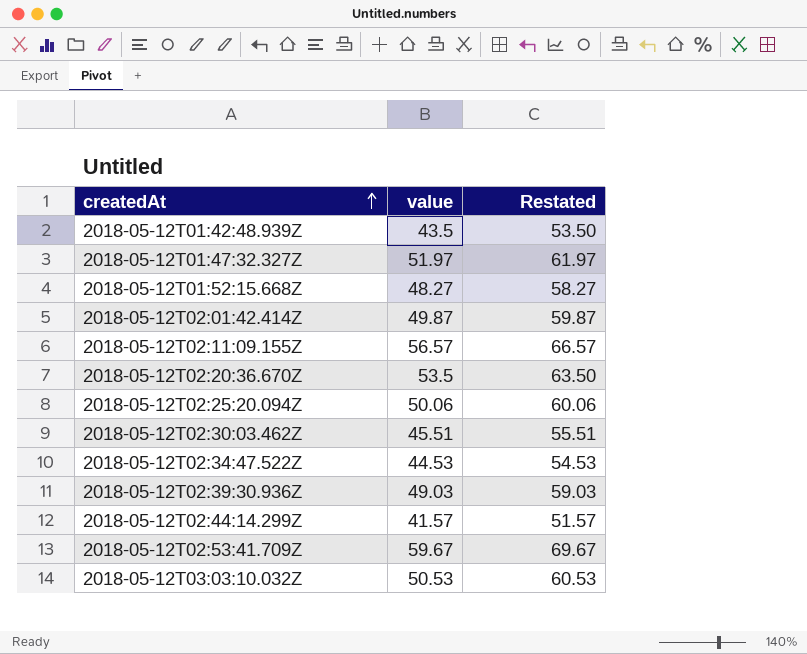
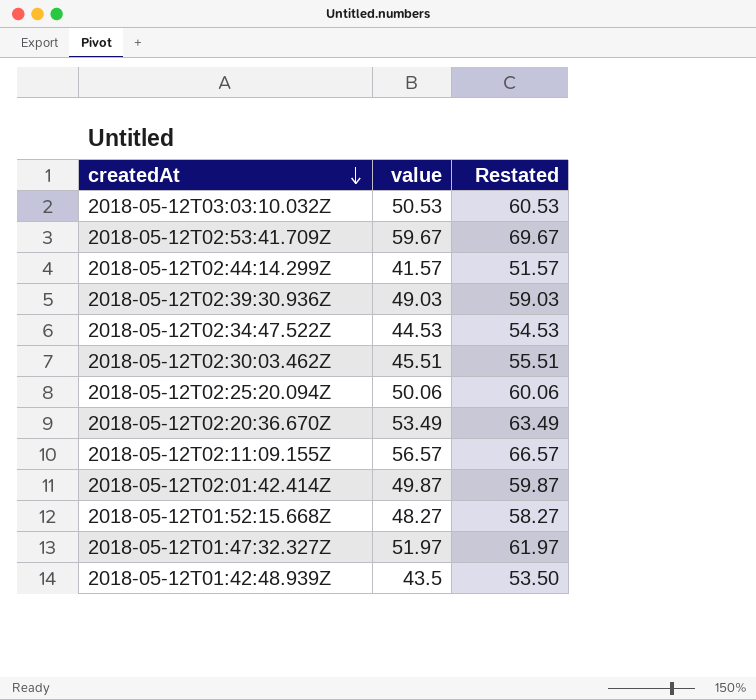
row order: createdAt ascending -> createdAt descending
2018-05-12T02:20:36.670Z | value: 53.5 -> 53.49
2018-05-12T02:20:36.670Z | Restated: 63.50 -> 63.49

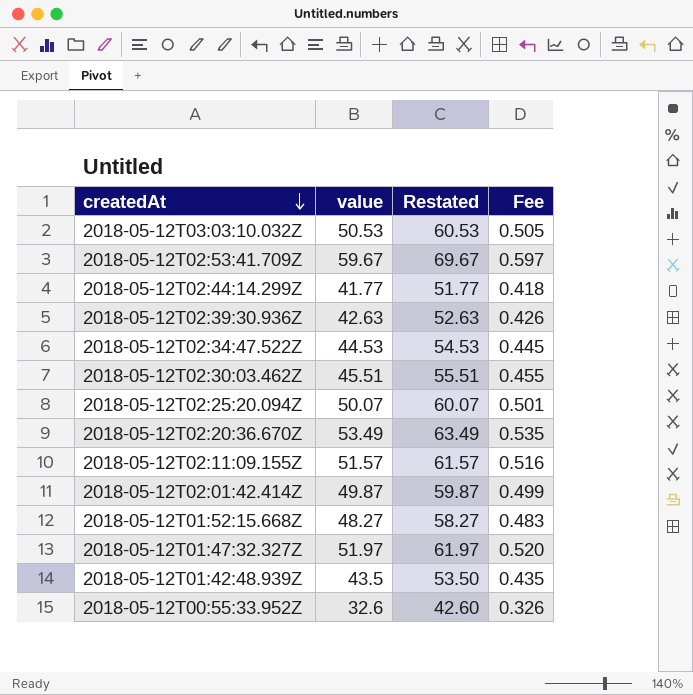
column Fee | formula: none -> [value] * 0.01
2018-05-12T02:44:14.299Z | value: 41.57 -> 41.77
2018-05-12T02:44:14.299Z | Restated: 51.57 -> 51.77
2018-05-12T02:39:30.936Z | value: 49.03 -> 42.63
2018-05-12T02:39:30.936Z | Restated: 59.03 -> 52.63
2018-05-12T02:25:20.094Z | value: 50.06 -> 50.07
2018-05-12T02:25:20.094Z | Restated: 60.06 -> 60.07
2018-05-12T02:11:09.155Z | value: 56.57 -> 51.57
2018-05-12T02:11:09.155Z | Restated: 66.57 -> 61.57
row 2018-05-12T00:55:33.952Z: none -> 32.6 | 42.60 | 0.326

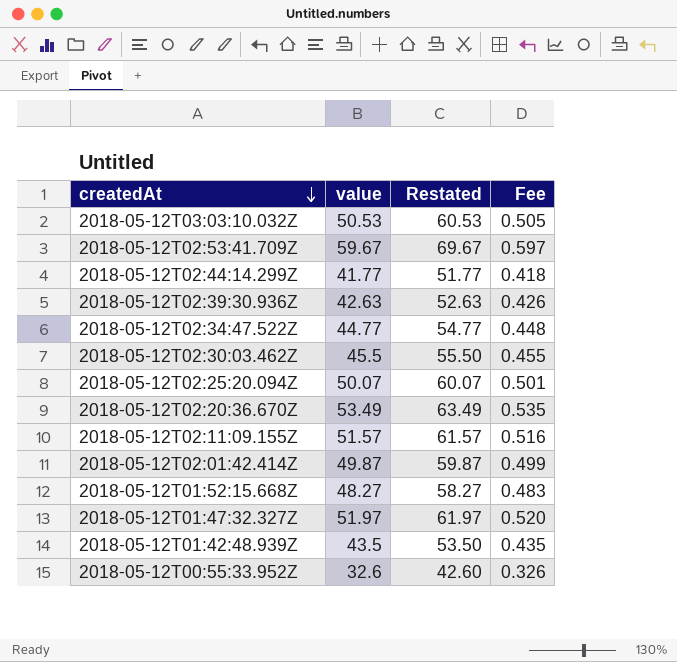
2018-05-12T02:34:47.522Z | value: 44.53 -> 44.77
2018-05-12T02:34:47.522Z | Restated: 54.53 -> 54.77
2018-05-12T02:34:47.522Z | Fee: 0.445 -> 0.448
2018-05-12T02:30:03.462Z | value: 45.51 -> 45.5
2018-05-12T02:30:03.462Z | Restated: 55.51 -> 55.50

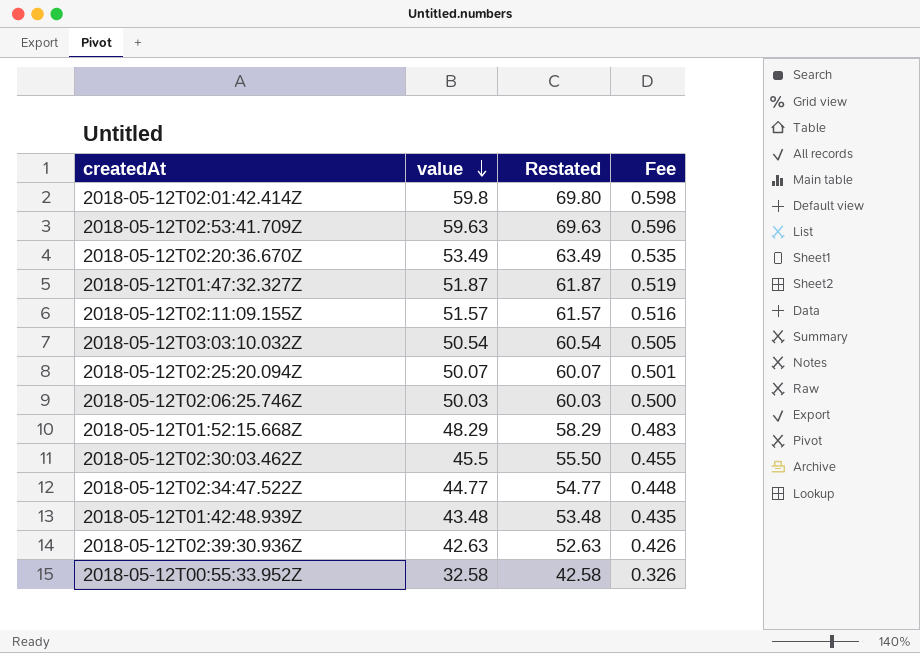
row order: createdAt descending -> value descending
row 2018-05-12T02:44:14.299Z: 41.77 | 51.77 | 0.418 -> none
2018-05-12T02:01:42.414Z | value: 49.87 -> 59.8
2018-05-12T02:01:42.414Z | Restated: 59.87 -> 69.80
2018-05-12T02:01:42.414Z | Fee: 0.499 -> 0.598
2018-05-12T02:53:41.709Z | value: 59.67 -> 59.63
2018-05-12T02:53:41.709Z | Restated: 69.67 -> 69.63
2018-05-12T02:53:41.709Z | Fee: 0.597 -> 0.596
2018-05-12T01:47:32.327Z | value: 51.97 -> 51.87
2018-05-12T01:47:32.327Z | Restated: 61.97 -> 61.87
2018-05-12T01:47:32.327Z | Fee: 0.520 -> 0.519
2018-05-12T03:03:10.032Z | value: 50.53 -> 50.54
2018-05-12T03:03:10.032Z | Restated: 60.53 -> 60.54
row 2018-05-12T02:06:25.746Z: none -> 50.03 | 60.03 | 0.500
2018-05-12T01:52:15.668Z | value: 48.27 -> 48.29
2018-05-12T01:52:15.668Z | Restated: 58.27 -> 58.29
2018-05-12T01:42:48.939Z | value: 43.5 -> 43.48
2018-05-12T01:42:48.939Z | Restated: 53.50 -> 53.48
2018-05-12T00:55:33.952Z | value: 32.6 -> 32.58
2018-05-12T00:55:33.952Z | Restated: 42.60 -> 42.58

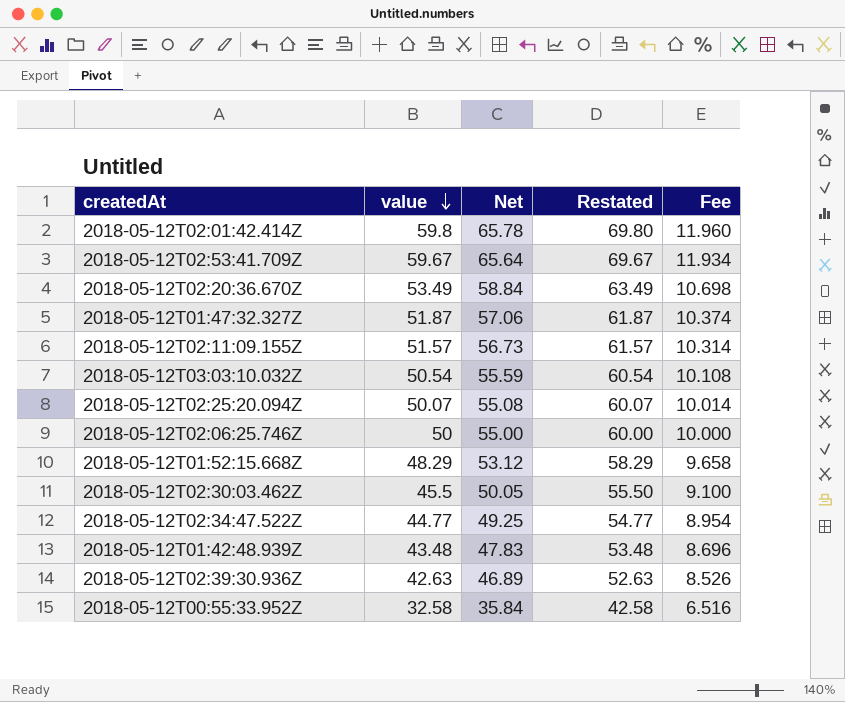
column Net | formula: none -> [value] * 1.1
column Fee | formula: [value] * 0.01 -> [value] * 0.2
2018-05-12T02:53:41.709Z | value: 59.63 -> 59.67
2018-05-12T02:53:41.709Z | Restated: 69.63 -> 69.67
2018-05-12T02:06:25.746Z | value: 50.03 -> 50
2018-05-12T02:06:25.746Z | Restated: 60.03 -> 60.00

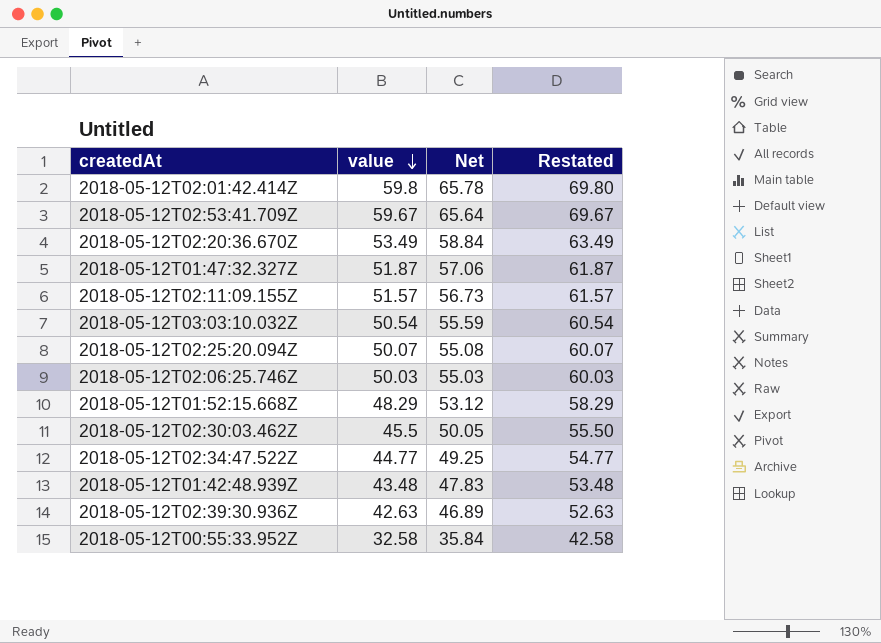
column Fee | formula: [value] * 0.2 -> none
2018-05-12T02:06:25.746Z | value: 50 -> 50.03
2018-05-12T02:06:25.746Z | Net: 55.00 -> 55.03
2018-05-12T02:06:25.746Z | Restated: 60.00 -> 60.03

